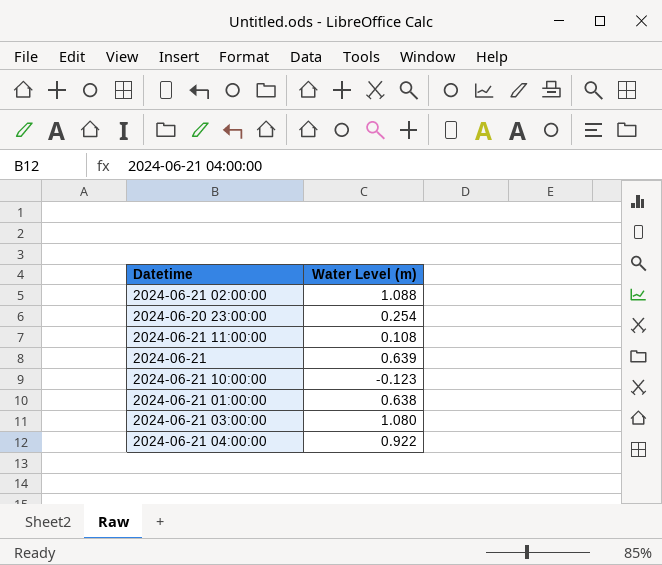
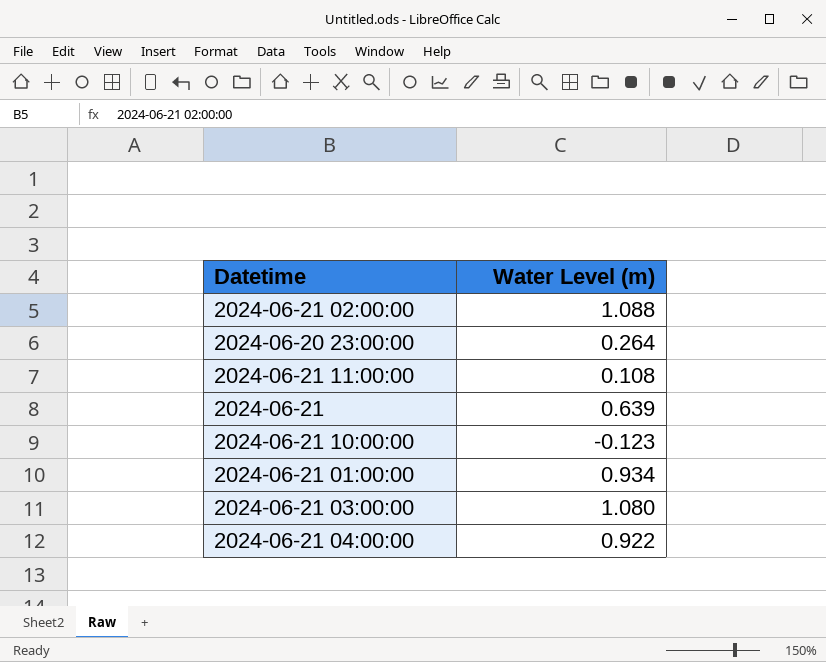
2024-06-20 23:00:00 | Water Level (m): 0.254 -> 0.264
2024-06-21 01:00:00 | Water Level (m): 0.638 -> 0.934

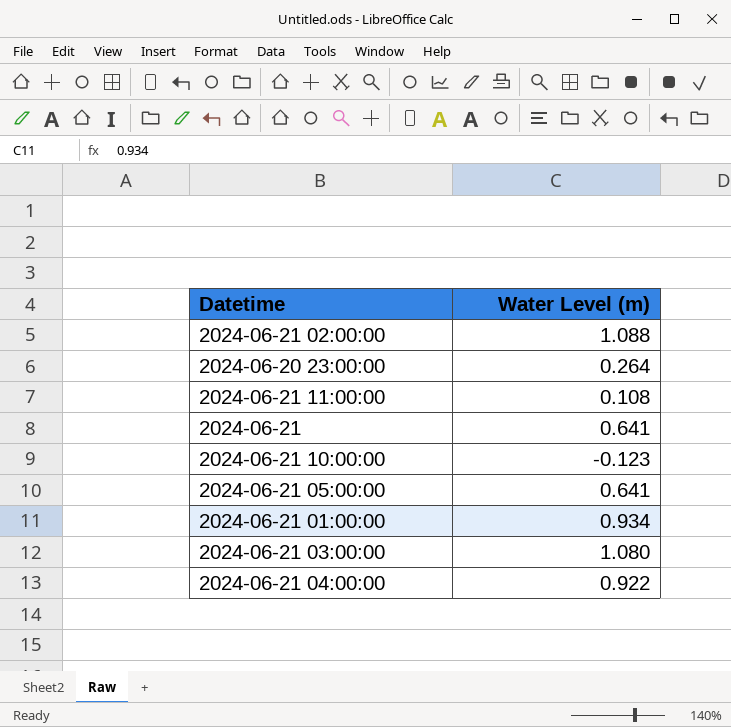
2024-06-21 | Water Level (m): 0.639 -> 0.641
row 2024-06-21 05:00:00: none -> 0.641

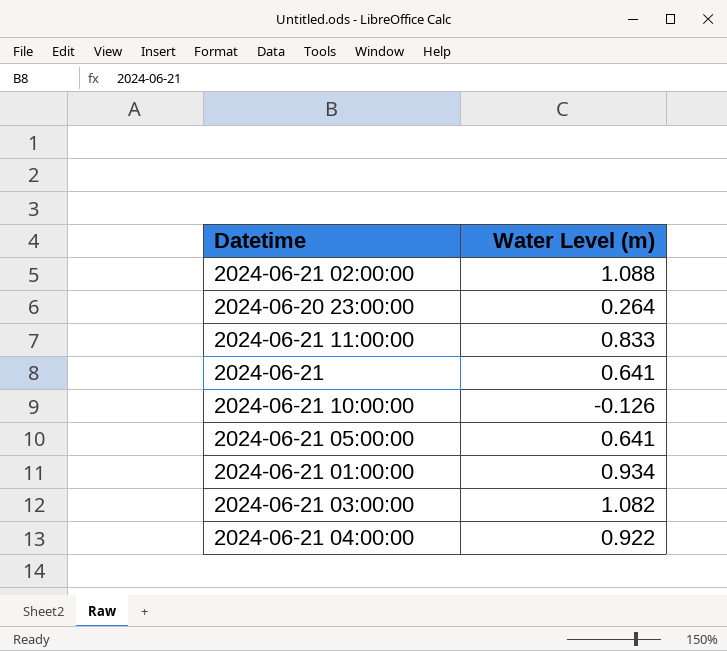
2024-06-21 11:00:00 | Water Level (m): 0.108 -> 0.833
2024-06-21 10:00:00 | Water Level (m): -0.123 -> -0.126
2024-06-21 03:00:00 | Water Level (m): 1.080 -> 1.082

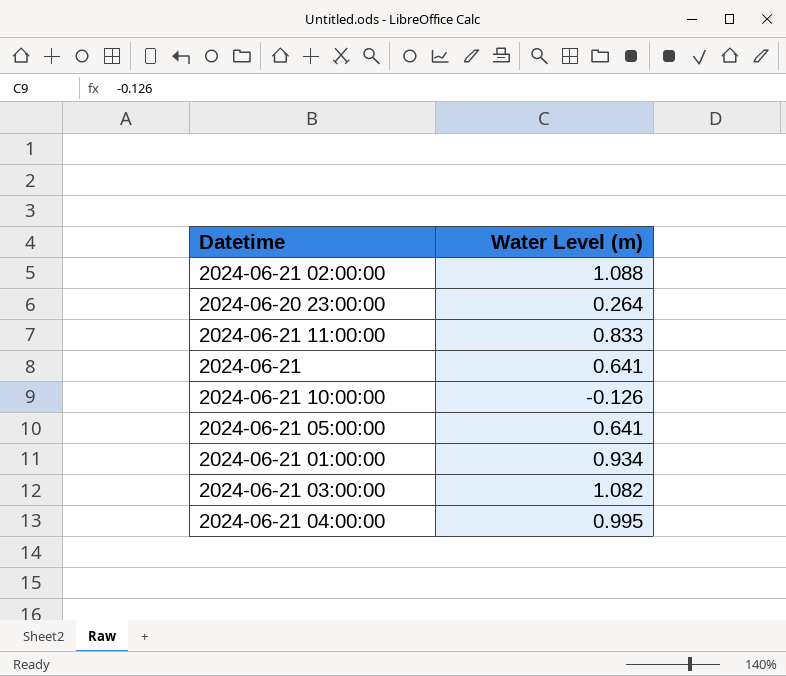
2024-06-21 04:00:00 | Water Level (m): 0.922 -> 0.995

